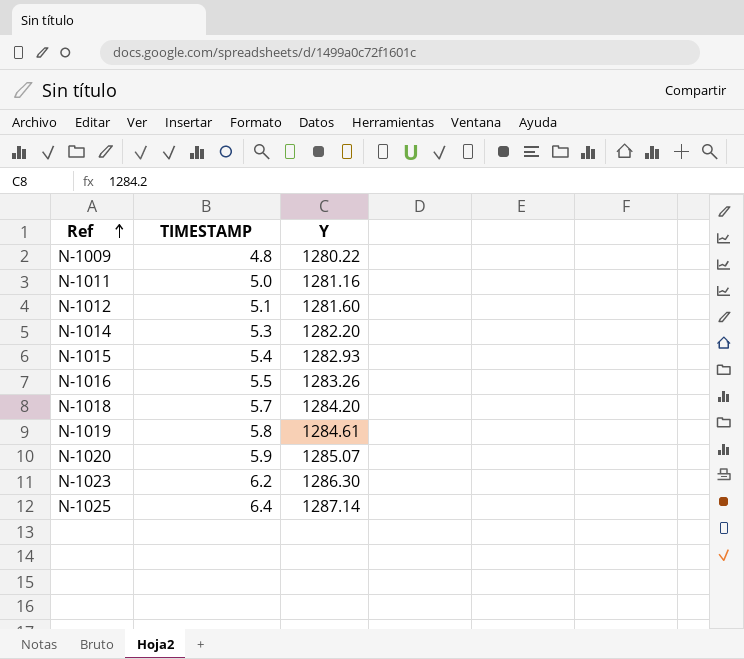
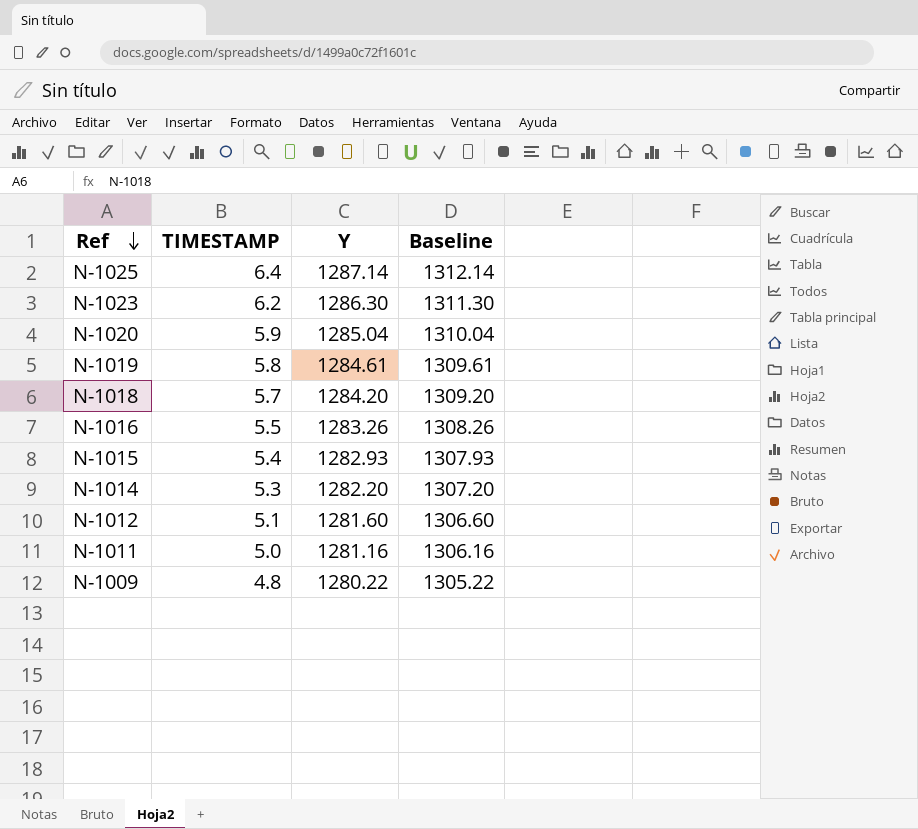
row order: Ref ascending -> Ref descending
column Baseline | formula: none -> [Y] + 25
N-1020 | Y: 1285.07 -> 1285.04

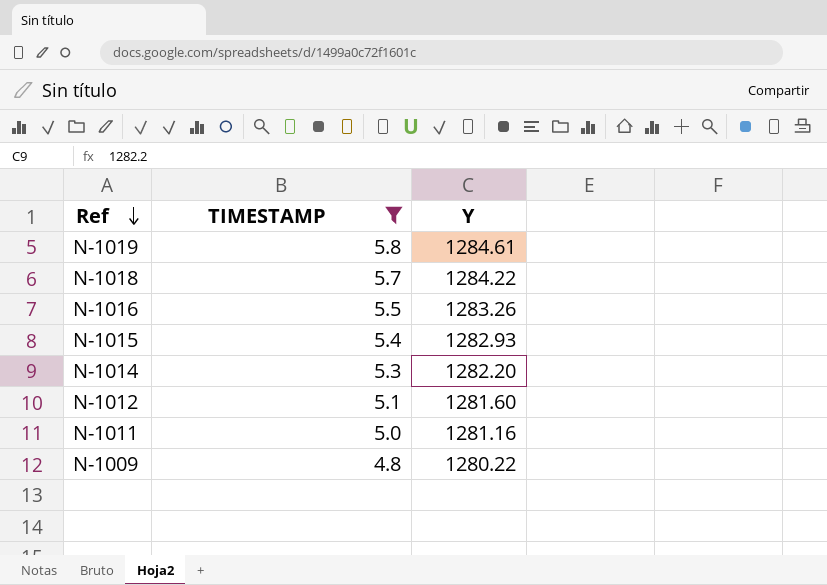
filter: none -> TIMESTAMP <= 5.8
column Baseline | formula: [Y] + 25 -> none
N-1018 | Y: 1284.20 -> 1284.22

